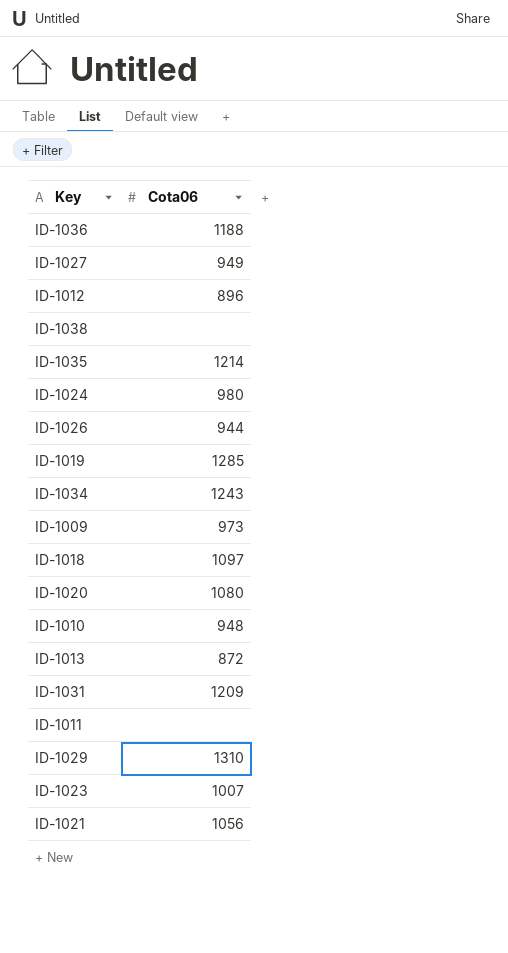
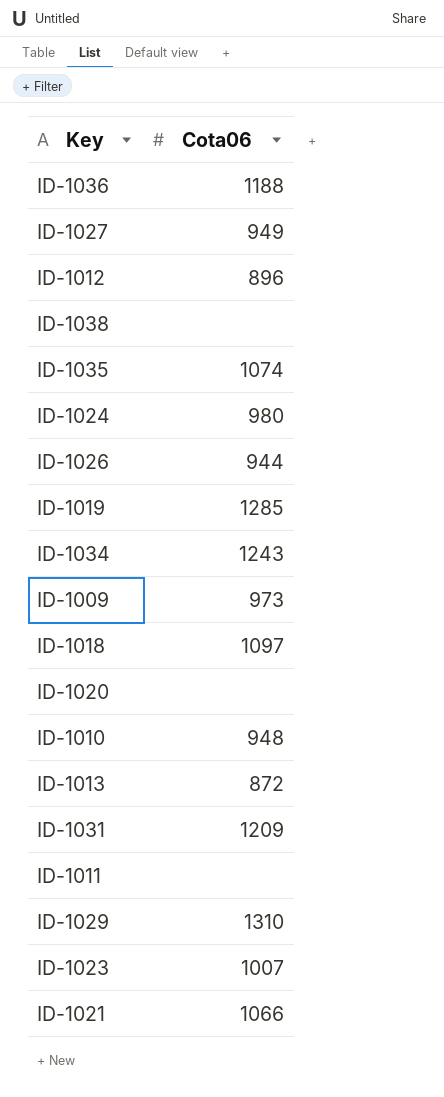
ID-1035 | Cota06: 1214 -> 1074
ID-1020 | Cota06: 1080 -> none
ID-1021 | Cota06: 1056 -> 1066

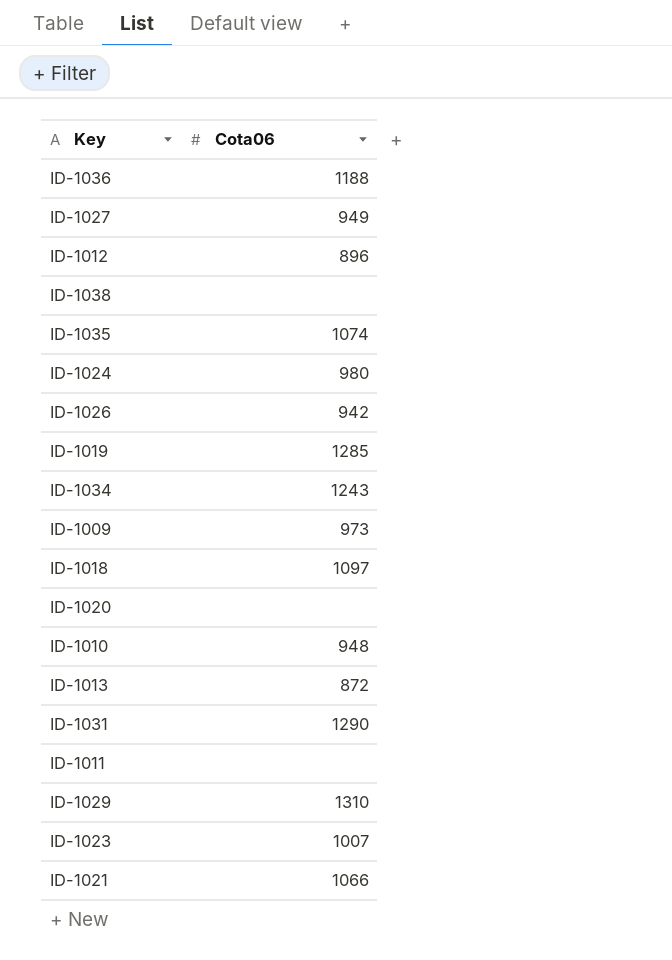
ID-1026 | Cota06: 944 -> 942
ID-1031 | Cota06: 1209 -> 1290

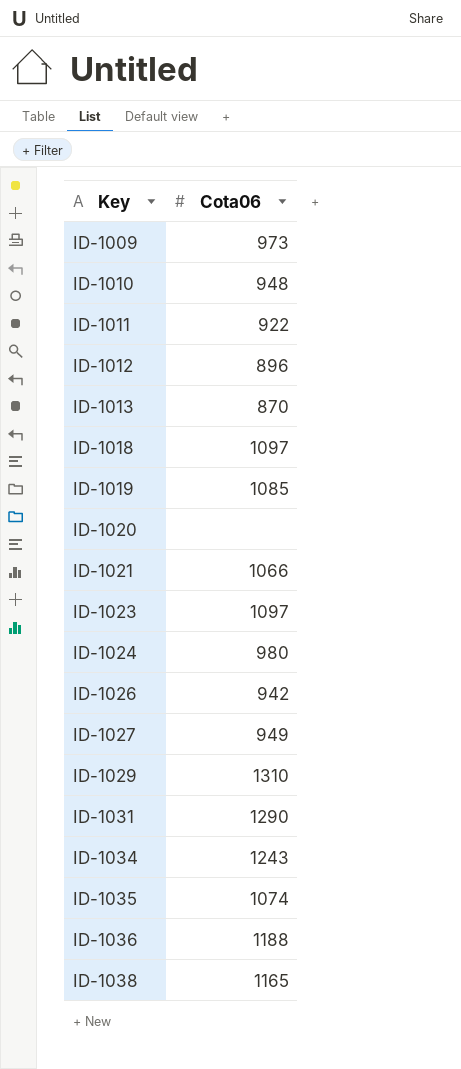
row order: none -> Key ascending
ID-1011 | Cota06: none -> 922
ID-1013 | Cota06: 872 -> 870
ID-1019 | Cota06: 1285 -> 1085
ID-1023 | Cota06: 1007 -> 1097
ID-1038 | Cota06: none -> 1165

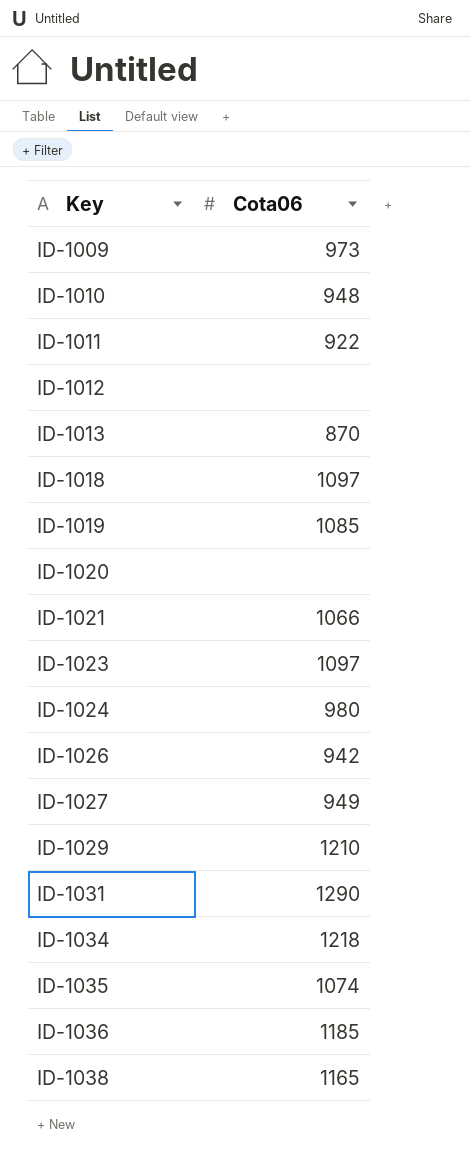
ID-1012 | Cota06: 896 -> none
ID-1029 | Cota06: 1310 -> 1210
ID-1034 | Cota06: 1243 -> 1218
ID-1036 | Cota06: 1188 -> 1185

